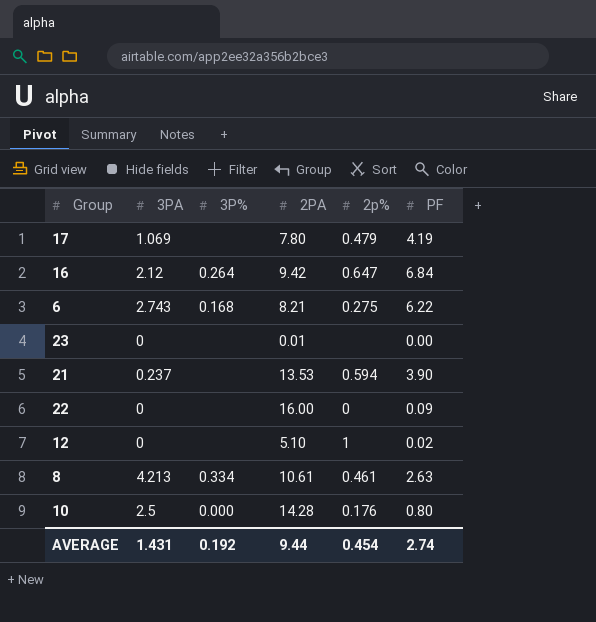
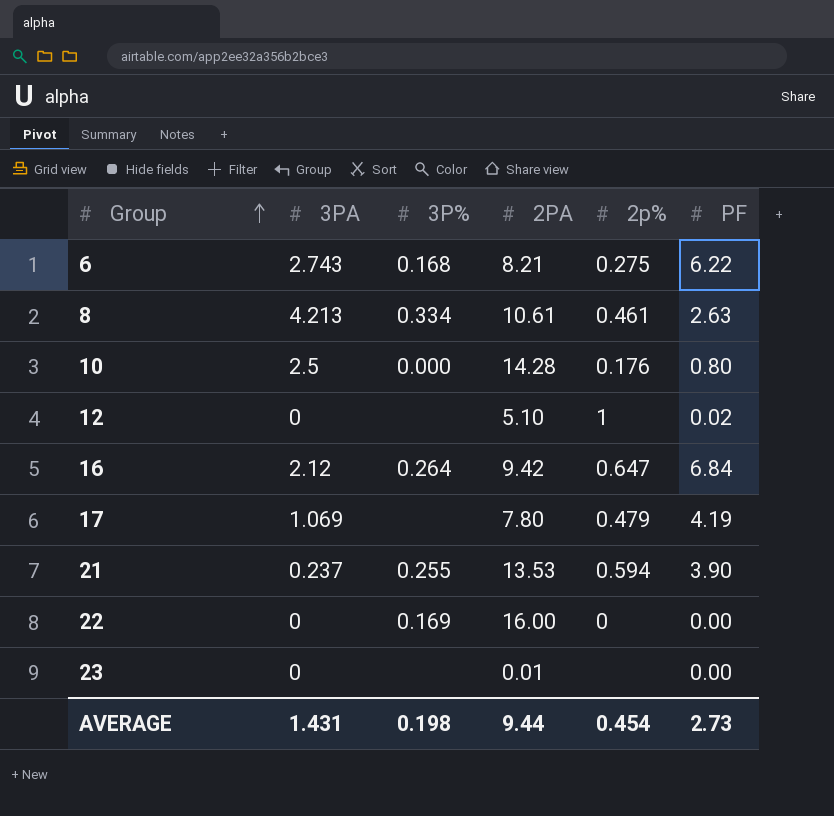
row order: none -> Group ascending
21 | 3P%: none -> 0.255
22 | 3P%: none -> 0.169
22 | PF: 0.09 -> 0.00
AVERAGE | 3P%: 0.192 -> 0.198
AVERAGE | PF: 2.74 -> 2.73

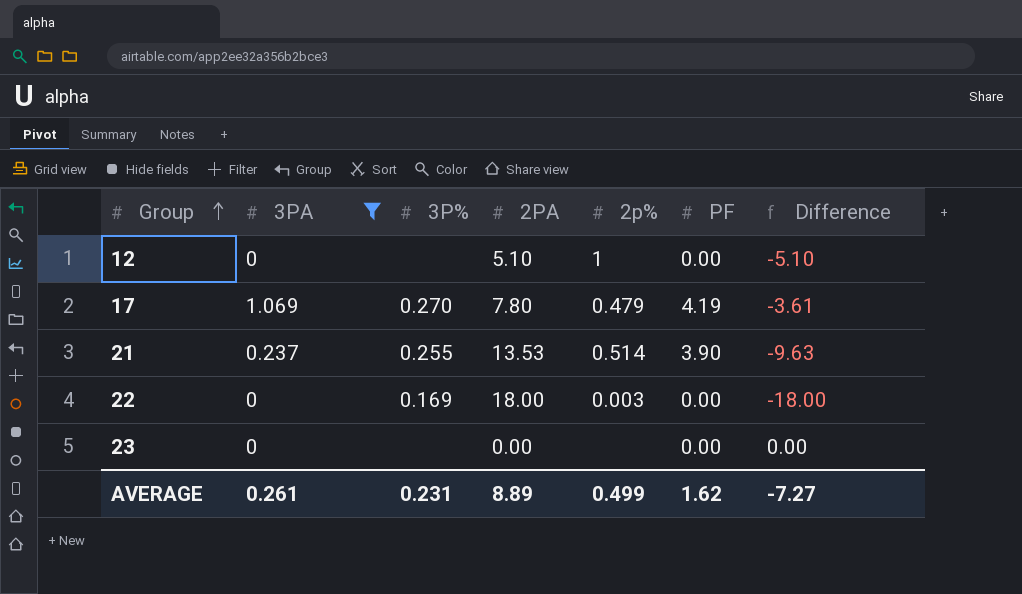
filter: none -> 3PA <= 1.069
column Difference | formula: none -> [PF] - [2PA]
12 | PF: 0.02 -> 0.00
17 | 3P%: none -> 0.270
21 | 2p%: 0.594 -> 0.514
22 | 2PA: 16.00 -> 18.00
22 | 2p%: 0 -> 0.003
23 | 2PA: 0.01 -> 0.00
AVERAGE | 3PA: 1.431 -> 0.261
AVERAGE | 3P%: 0.198 -> 0.231
AVERAGE | 2PA: 9.44 -> 8.89
AVERAGE | 2p%: 0.454 -> 0.499
AVERAGE | PF: 2.73 -> 1.62

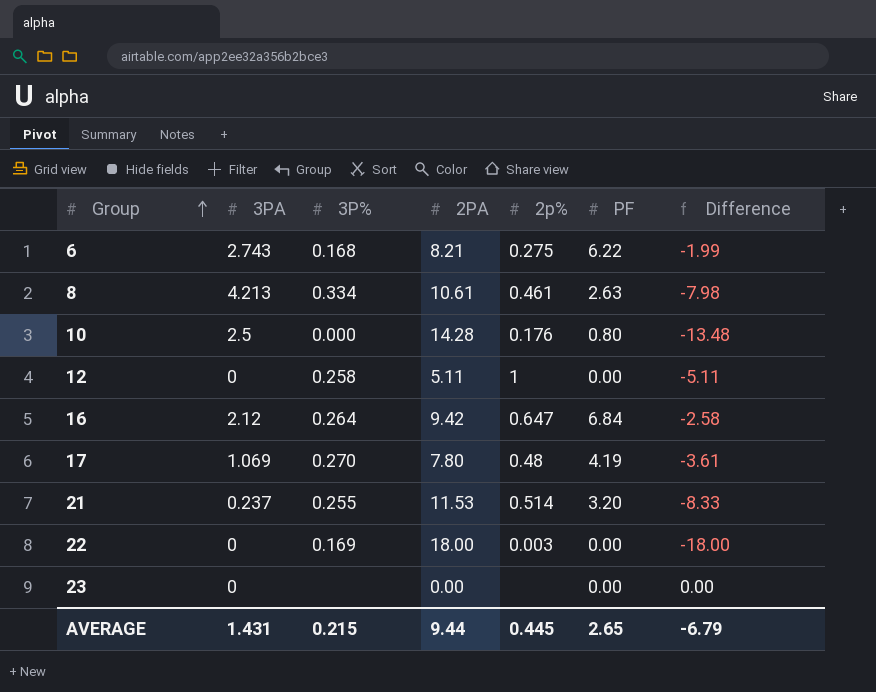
filter: 3PA <= 1.069 -> none
12 | 3P%: none -> 0.258
12 | 2PA: 5.10 -> 5.11
12 | Difference: -5.10 -> -5.11
17 | 2p%: 0.479 -> 0.48
21 | 2PA: 13.53 -> 11.53
21 | PF: 3.90 -> 3.20
21 | Difference: -9.63 -> -8.33
AVERAGE | 3PA: 0.261 -> 1.431
AVERAGE | 3P%: 0.231 -> 0.215
AVERAGE | 2PA: 8.89 -> 9.44
AVERAGE | 2p%: 0.499 -> 0.445
AVERAGE | PF: 1.62 -> 2.65
AVERAGE | Difference: -7.27 -> -6.79

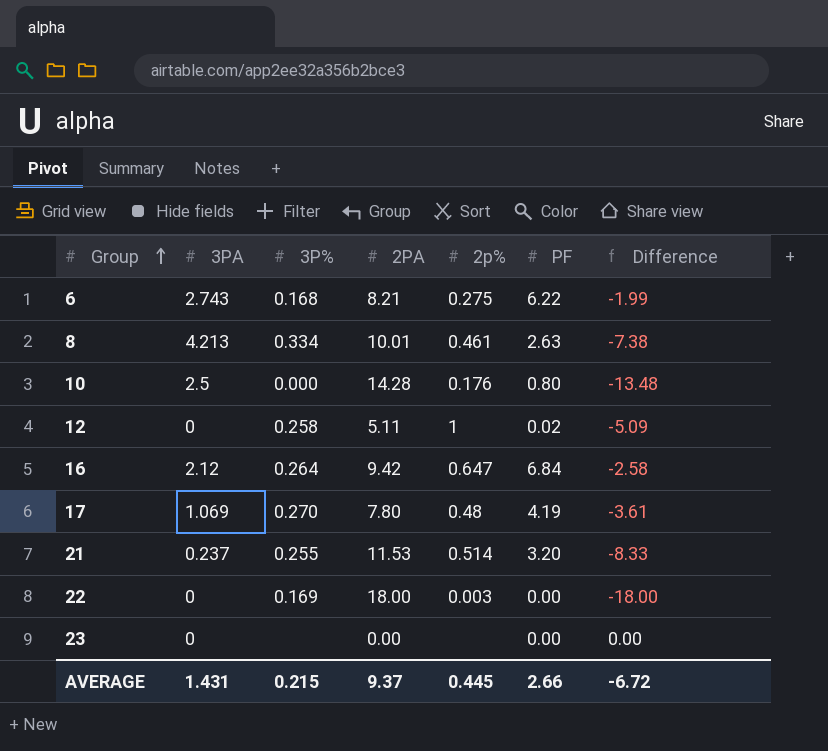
8 | 2PA: 10.61 -> 10.01
8 | Difference: -7.98 -> -7.38
12 | PF: 0.00 -> 0.02
12 | Difference: -5.11 -> -5.09
AVERAGE | 2PA: 9.44 -> 9.37
AVERAGE | PF: 2.65 -> 2.66
AVERAGE | Difference: -6.79 -> -6.72

